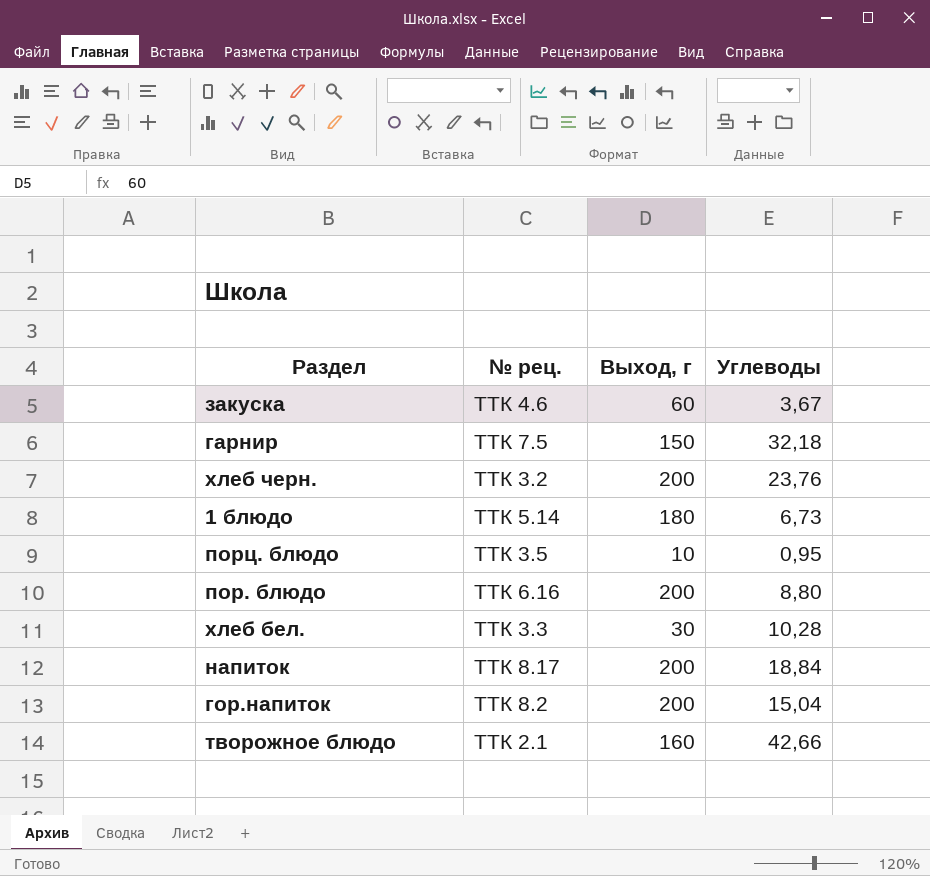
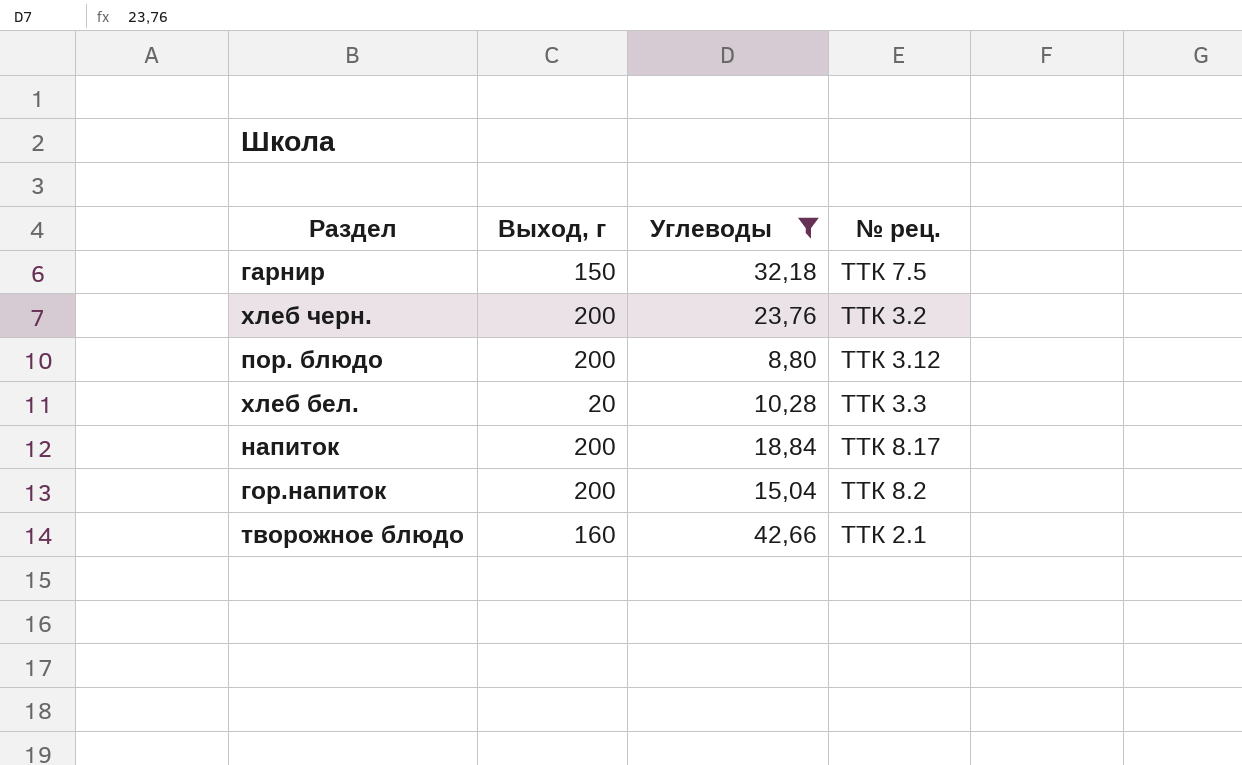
filter: none -> Углеводы >= 8,80
column № рец. | position: 2 -> 4
пор. блюдо | № рец.: ТТК 6.16 -> ТТК 3.12
хлеб бел. | Выход, г: 30 -> 20

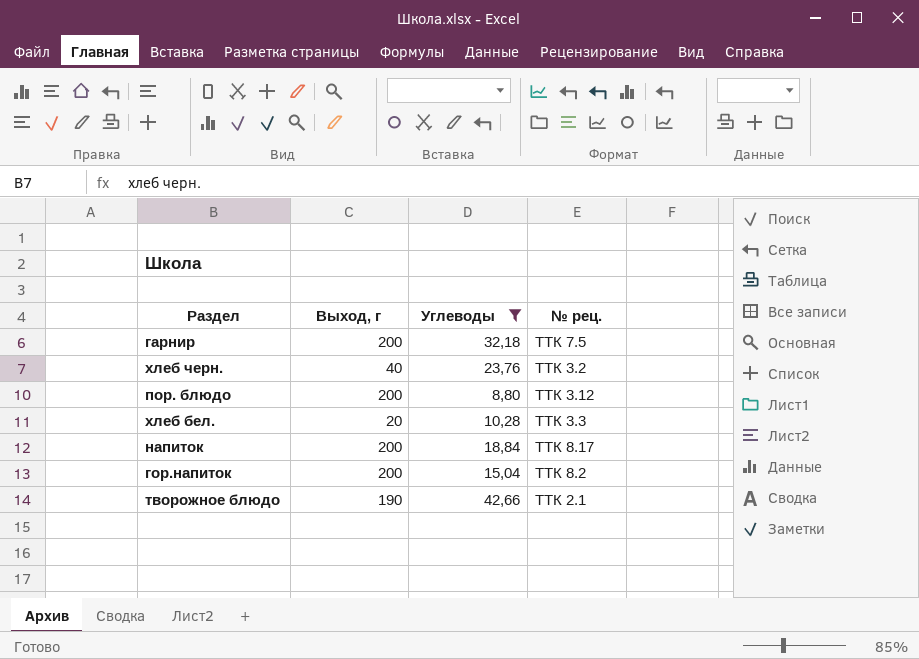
гарнир | Выход, г: 150 -> 200
хлеб черн. | Выход, г: 200 -> 40
творожное блюдо | Выход, г: 160 -> 190

